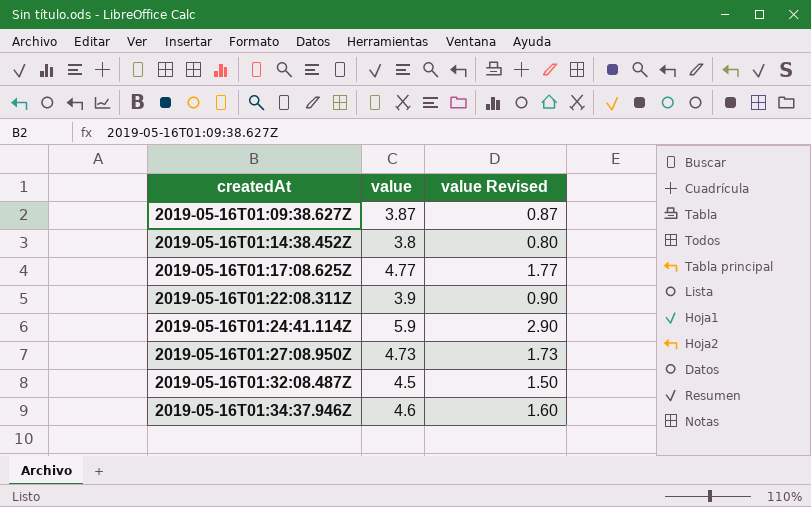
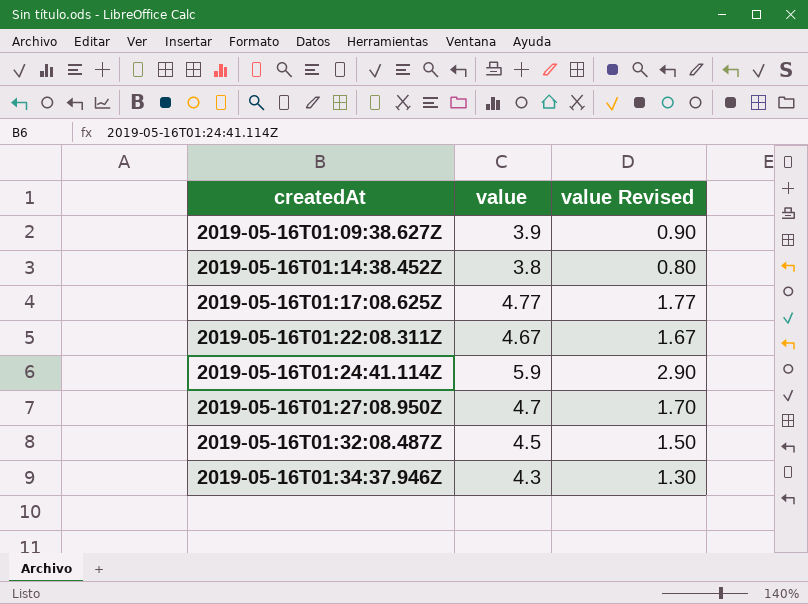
2019-05-16T01:09:38.627Z | value: 3.87 -> 3.9
2019-05-16T01:09:38.627Z | value Revised: 0.87 -> 0.90
2019-05-16T01:22:08.311Z | value: 3.9 -> 4.67
2019-05-16T01:22:08.311Z | value Revised: 0.90 -> 1.67
2019-05-16T01:27:08.950Z | value: 4.73 -> 4.7
2019-05-16T01:27:08.950Z | value Revised: 1.73 -> 1.70
2019-05-16T01:34:37.946Z | value: 4.6 -> 4.3
2019-05-16T01:34:37.946Z | value Revised: 1.60 -> 1.30

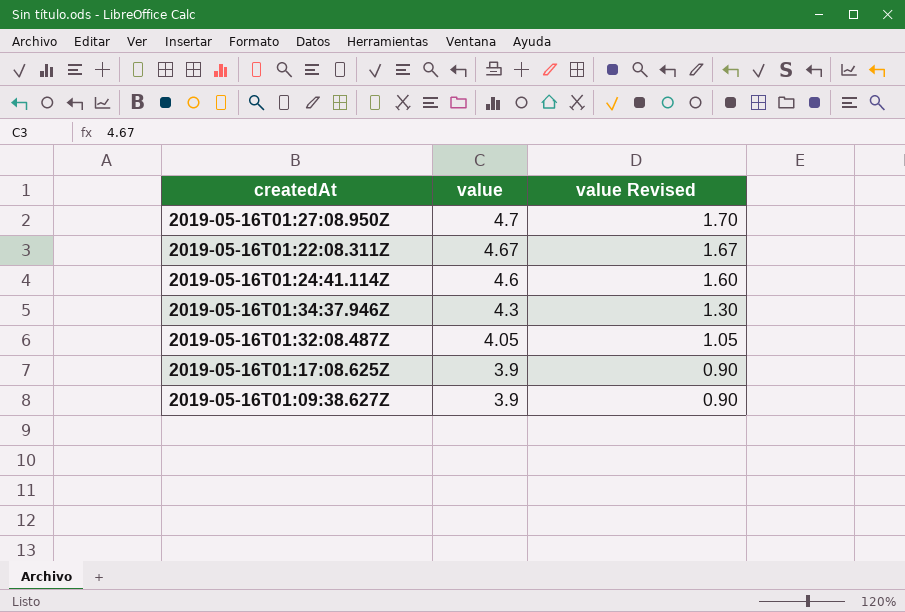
row order: createdAt ascending -> value descending
row 2019-05-16T01:14:38.452Z: 3.8 | 0.80 -> none
2019-05-16T01:24:41.114Z | value: 5.9 -> 4.6
2019-05-16T01:24:41.114Z | value Revised: 2.90 -> 1.60
2019-05-16T01:32:08.487Z | value: 4.5 -> 4.05
2019-05-16T01:32:08.487Z | value Revised: 1.50 -> 1.05
2019-05-16T01:17:08.625Z | value: 4.77 -> 3.9
2019-05-16T01:17:08.625Z | value Revised: 1.77 -> 0.90

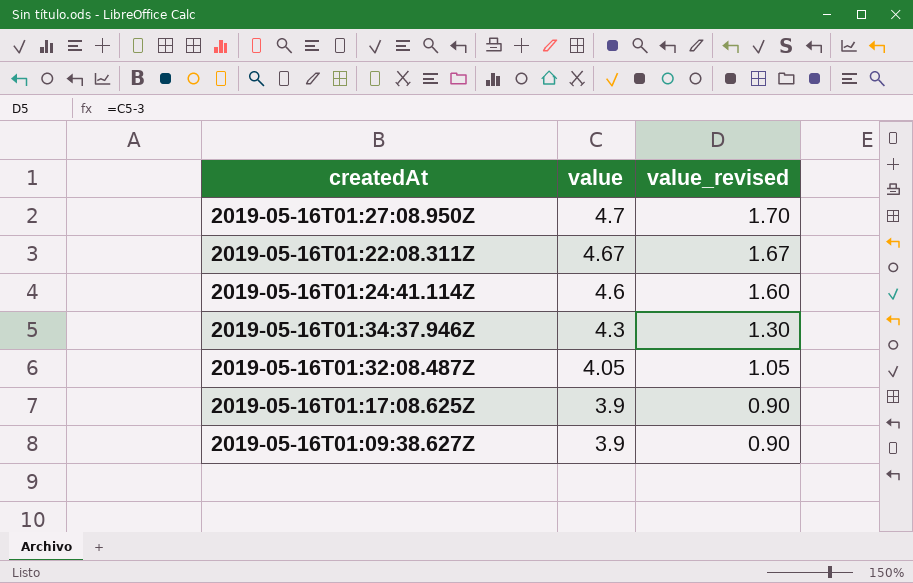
column name: value Revised -> value_revised

